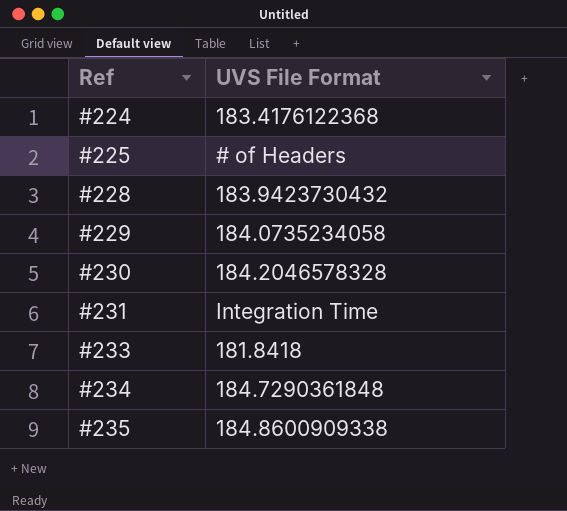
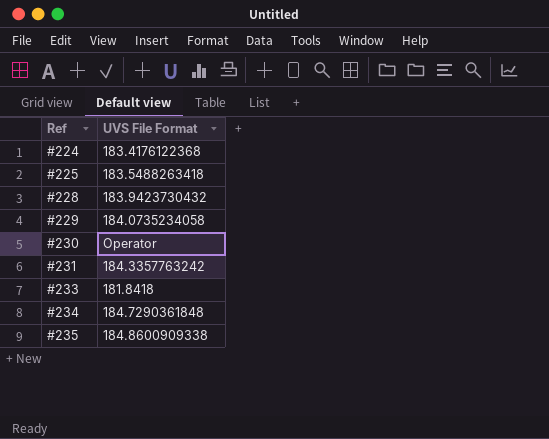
#225 | UVS File Format: # of Headers -> 183.5488263418
#230 | UVS File Format: 184.2046578328 -> Operator
#231 | UVS File Format: Integration Time -> 184.3357763242

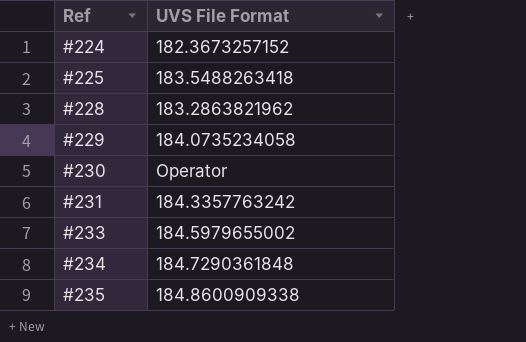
#224 | UVS File Format: 183.4176122368 -> 182.3673257152
#228 | UVS File Format: 183.9423730432 -> 183.2863821962
#233 | UVS File Format: 181.8418 -> 184.5979655002

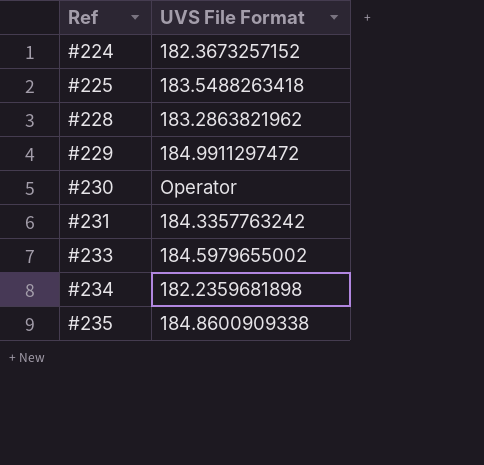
#229 | UVS File Format: 184.0735234058 -> 184.9911297472
#234 | UVS File Format: 184.7290361848 -> 182.2359681898

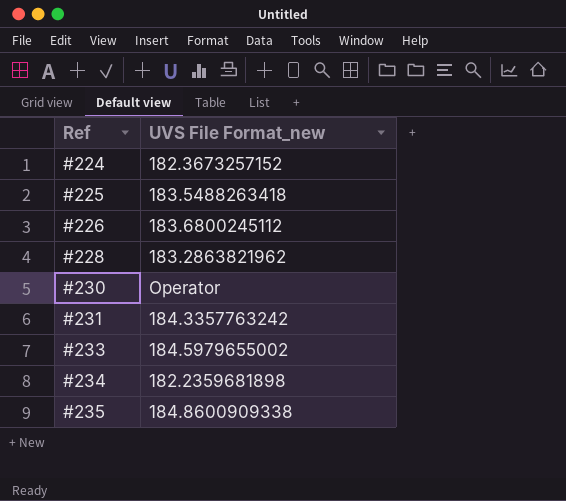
column name: UVS File Format -> UVS File Format_new
row #229: 184.9911297472 -> none
row #226: none -> 183.6800245112

